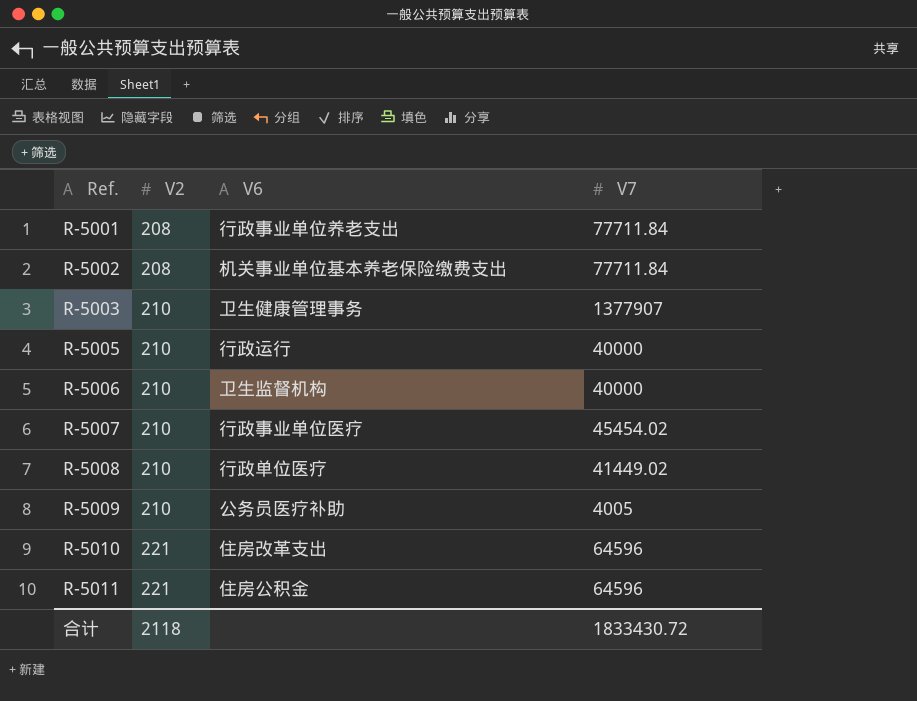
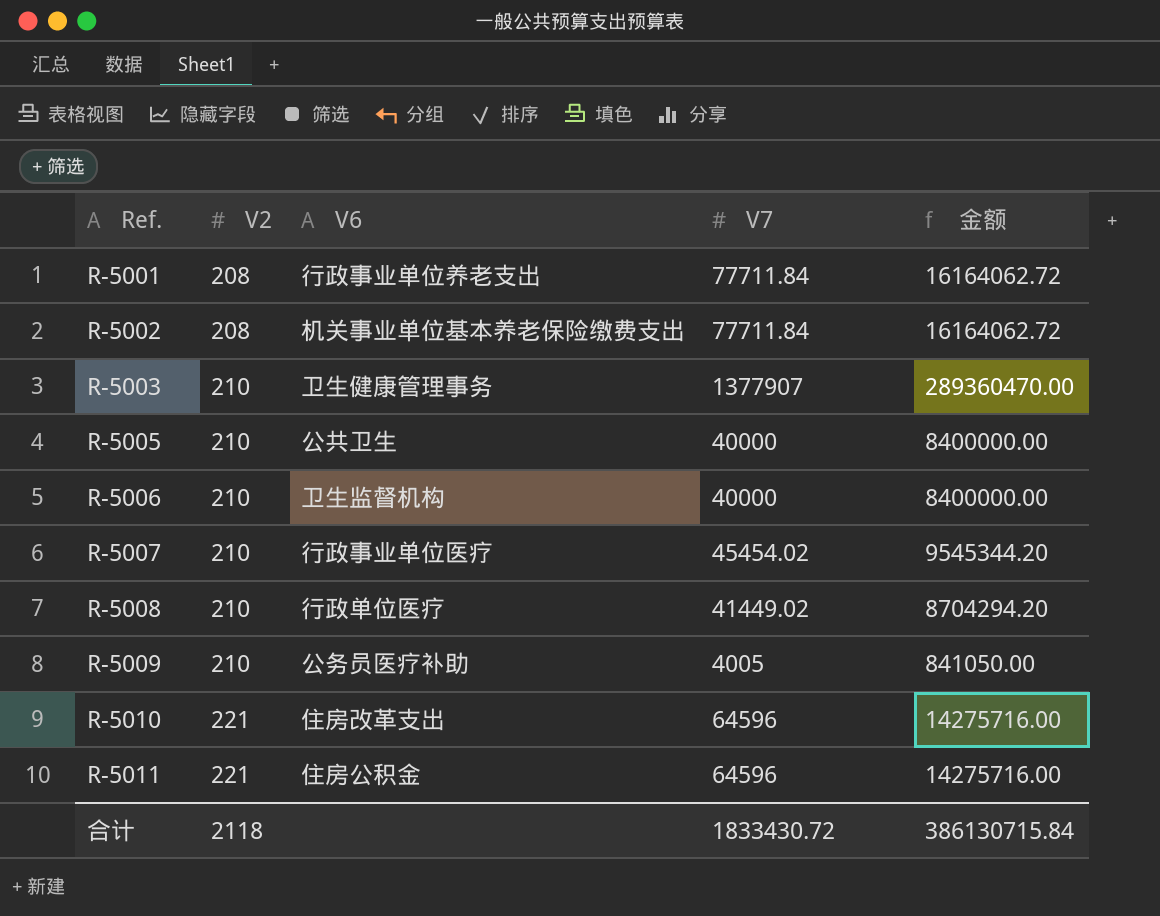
column 金额 | formula: none -> [V2] * [V7]
R-5005 | V6: 行政运行 -> 公共卫生

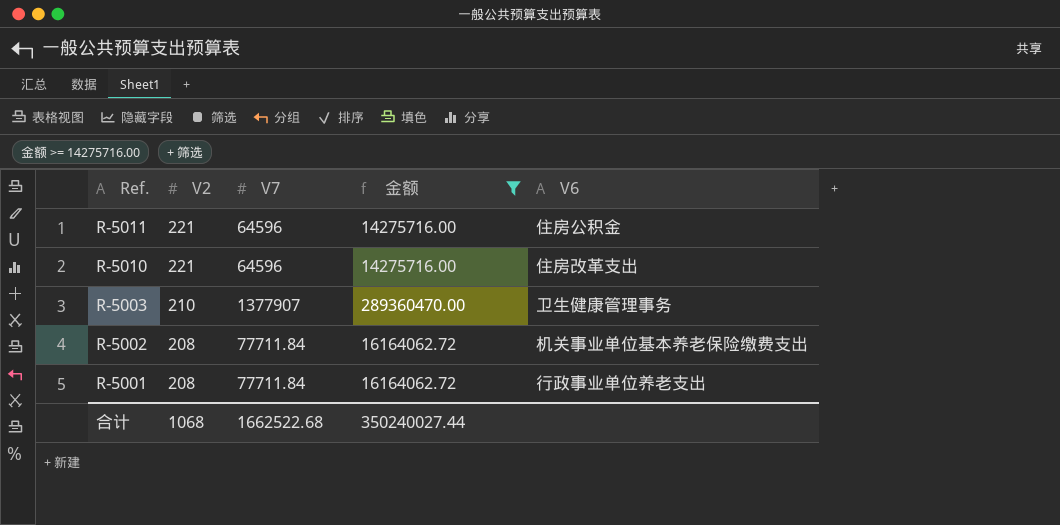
filter: none -> 金额 >= 14275716.00
row order: Ref. ascending -> Ref. descending
column V6 | position: 3 -> 5
合计 | V2: 2118 -> 1068
合计 | V7: 1833430.72 -> 1662522.68
合计 | 金额: 386130715.84 -> 350240027.44

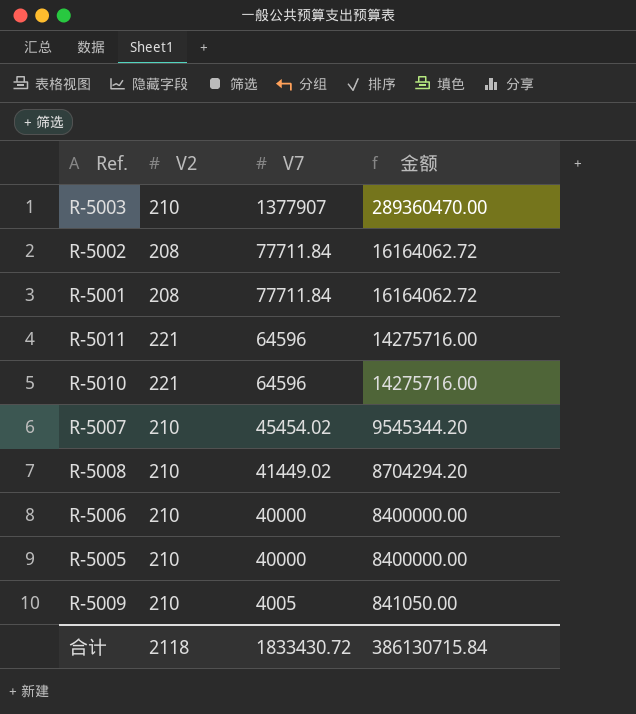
filter: 金额 >= 14275716.00 -> none
row order: Ref. descending -> V7 descending
column V6 | position: 5 -> none
合计 | V2: 1068 -> 2118
合计 | V7: 1662522.68 -> 1833430.72
合计 | 金额: 350240027.44 -> 386130715.84

